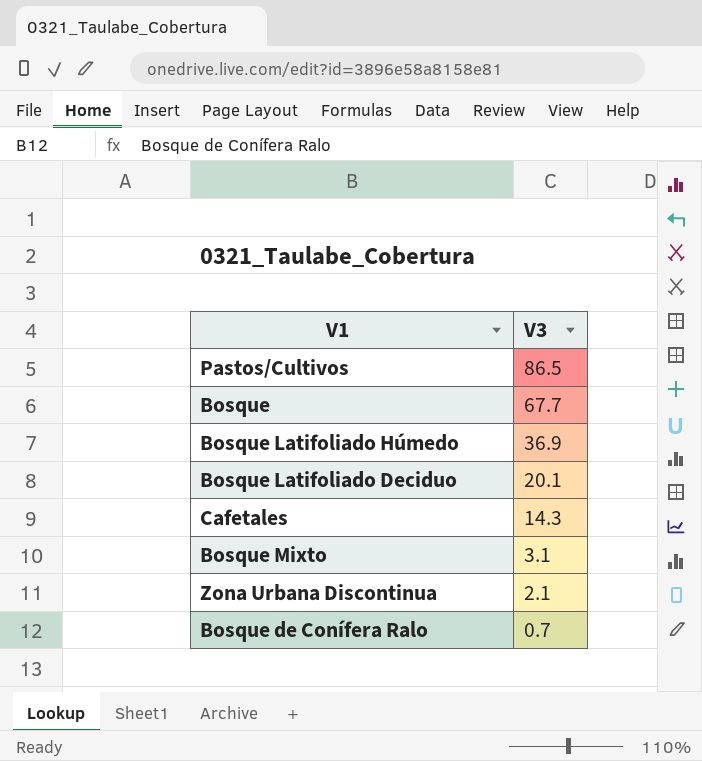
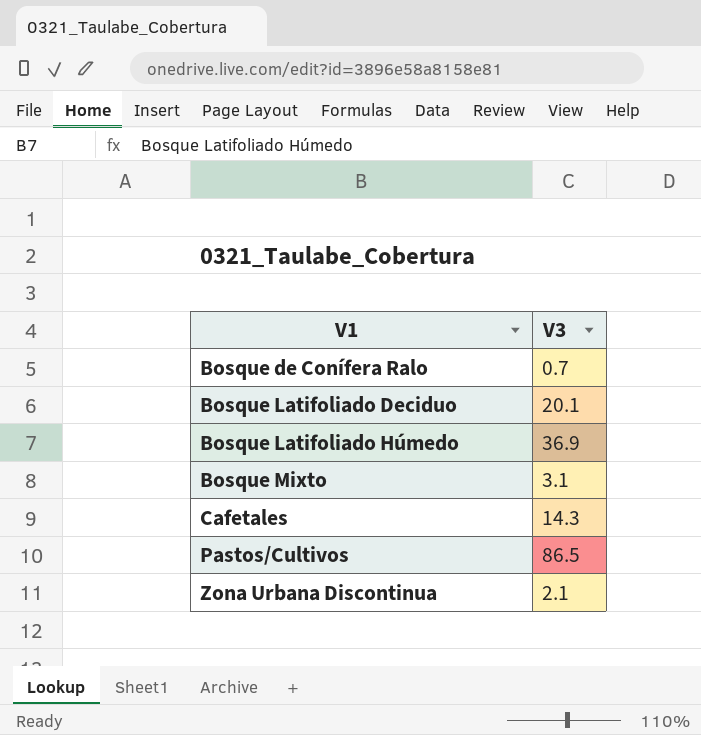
row order: V3 descending -> V1 ascending
row Bosque: 67.7 -> none

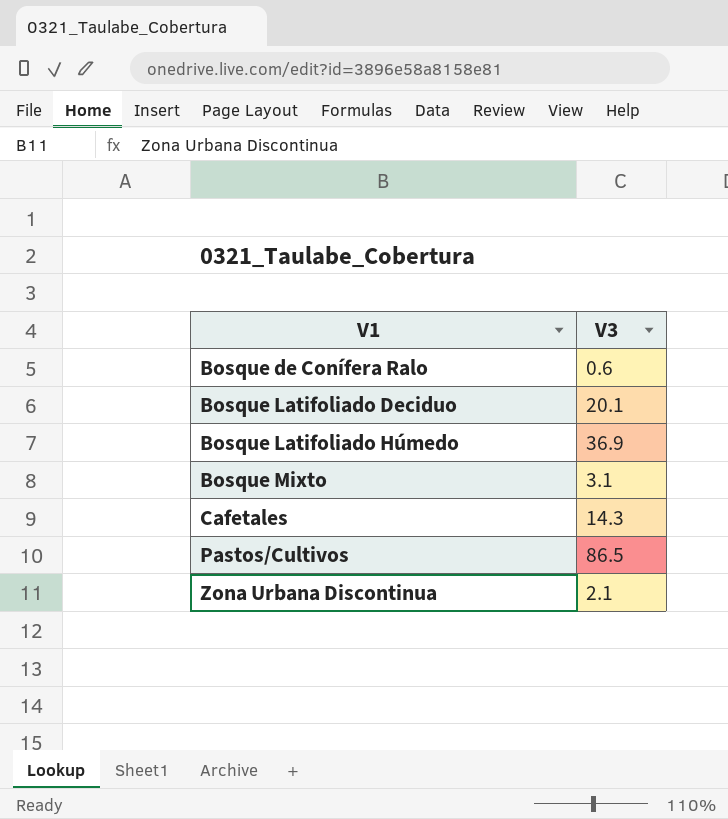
Bosque de Conífera Ralo | V3: 0.7 -> 0.6

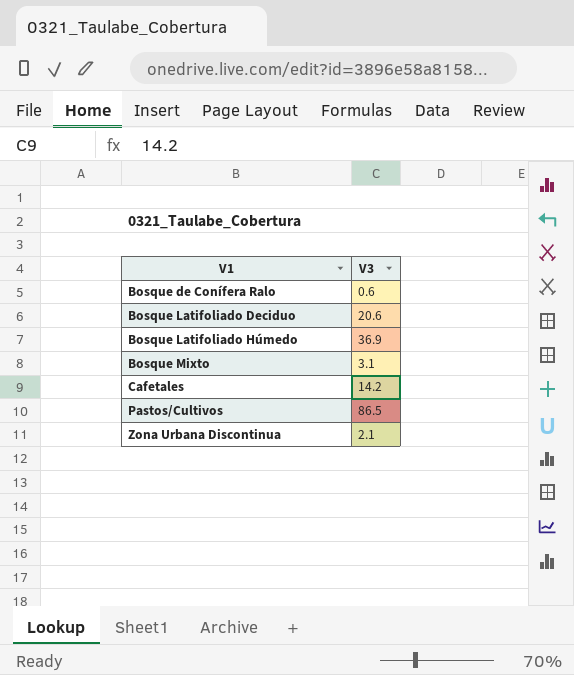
Bosque Latifoliado Deciduo | V3: 20.1 -> 20.6
Cafetales | V3: 14.3 -> 14.2

